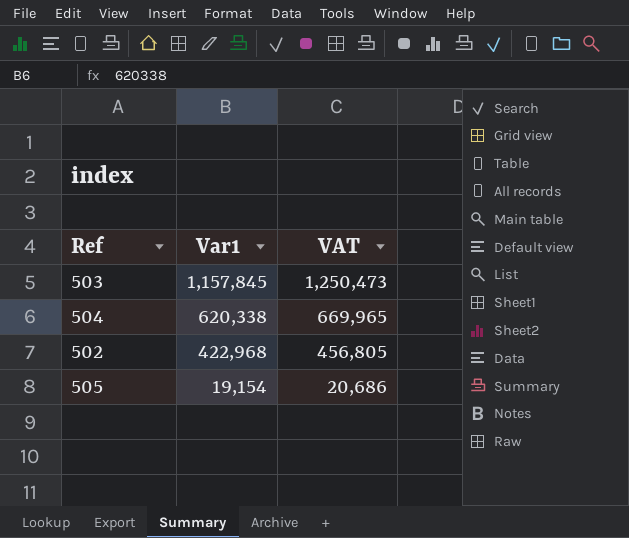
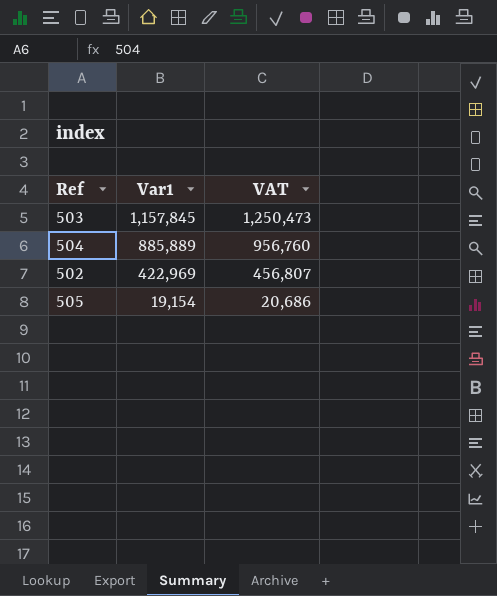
504 | Var1: 620,338 -> 885,889
504 | VAT: 669,965 -> 956,760
502 | Var1: 422,968 -> 422,969
502 | VAT: 456,805 -> 456,807

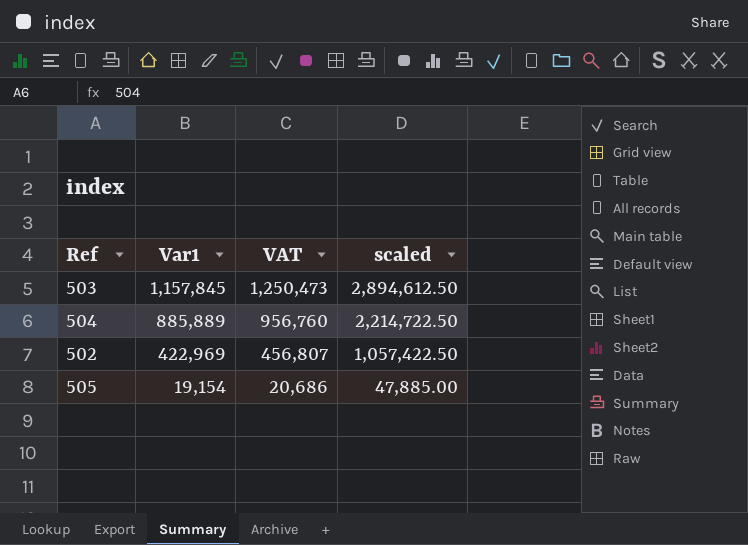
column scaled | formula: none -> [Var1] * 2.5

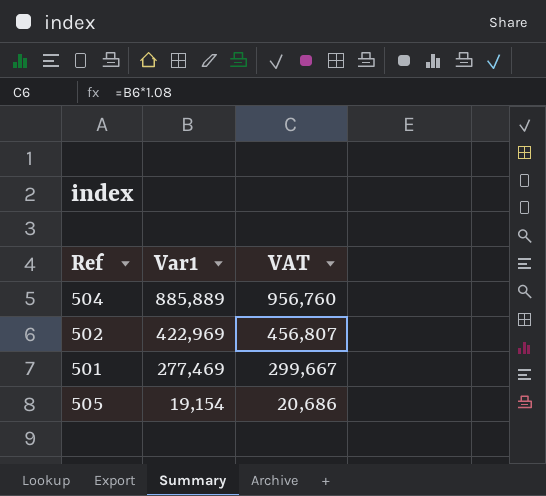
column scaled | formula: [Var1] * 2.5 -> none
row 503: 1,157,845 | 1,250,473 | 2,894,612.50 -> none
row 501: none -> 277,469 | 299,667

